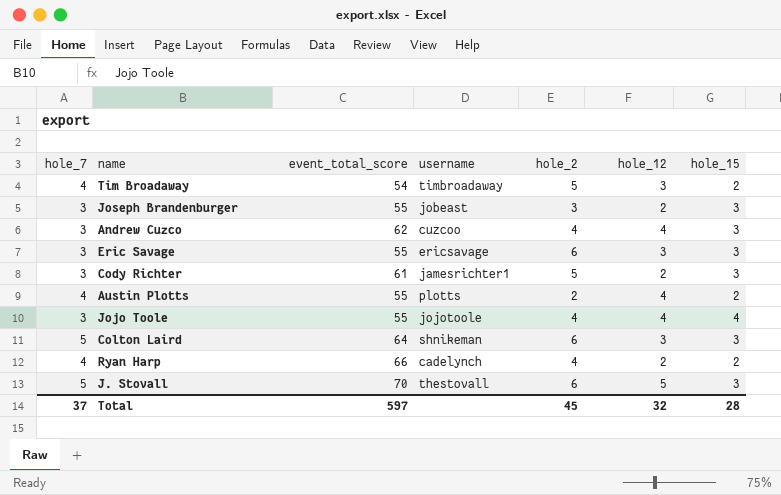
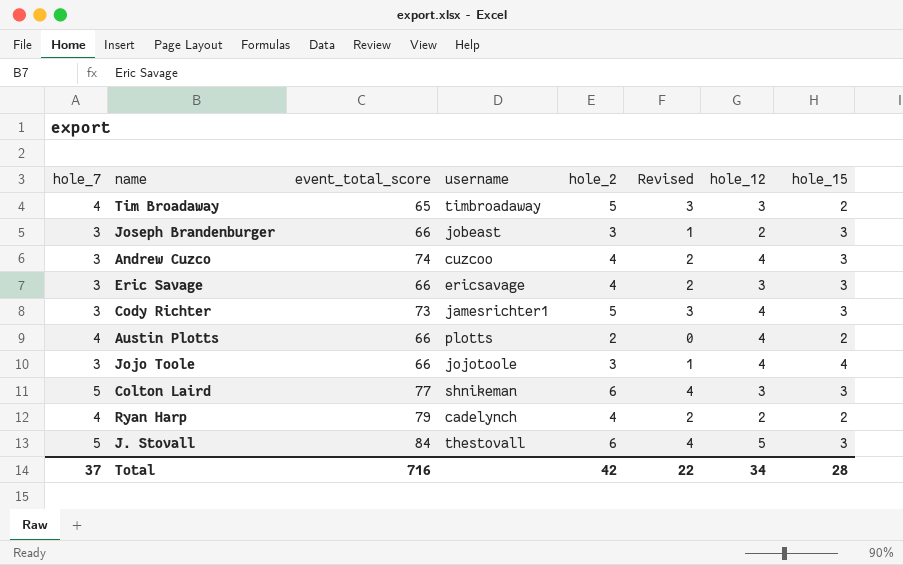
column Revised | formula: none -> [hole_2] - 2
Tim Broadaway | event_total_score: 54 -> 65
Joseph Brandenburger | event_total_score: 55 -> 66
Andrew Cuzco | event_total_score: 62 -> 74
Eric Savage | event_total_score: 55 -> 66
Eric Savage | hole_2: 6 -> 4
Cody Richter | event_total_score: 61 -> 73
Cody Richter | hole_12: 2 -> 4
Austin Plotts | event_total_score: 55 -> 66
Jojo Toole | event_total_score: 55 -> 66
Jojo Toole | hole_2: 4 -> 3
Colton Laird | event_total_score: 64 -> 77
Ryan Harp | event_total_score: 66 -> 79
J. Stovall | event_total_score: 70 -> 84
Total | event_total_score: 597 -> 716
Total | hole_2: 45 -> 42
Total | hole_12: 32 -> 34

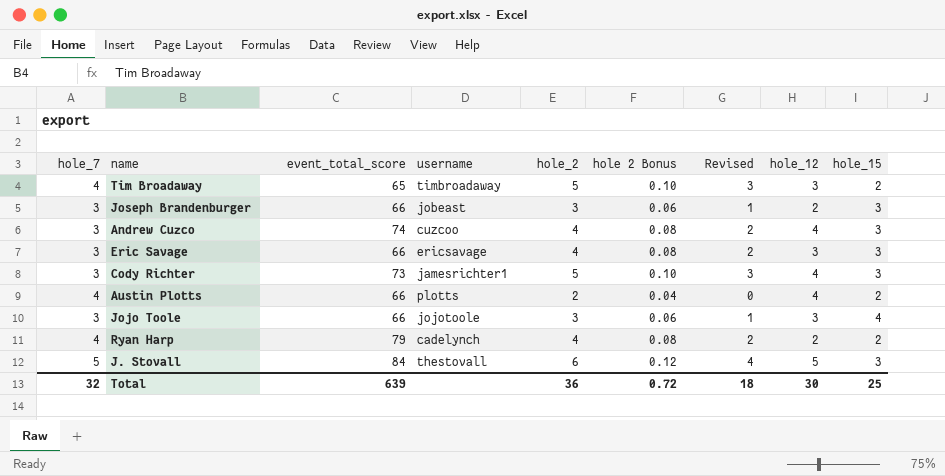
column hole 2 Bonus | formula: none -> [hole_2] * 0.02
row Colton Laird: 5 | 77 | shnikeman | 6 | 4 | 3 | 3 -> none
Jojo Toole | hole_12: 4 -> 3
Total | hole_7: 37 -> 32
Total | event_total_score: 716 -> 639
Total | hole_2: 42 -> 36
Total | Revised: 22 -> 18
Total | hole_12: 34 -> 30
Total | hole_15: 28 -> 25

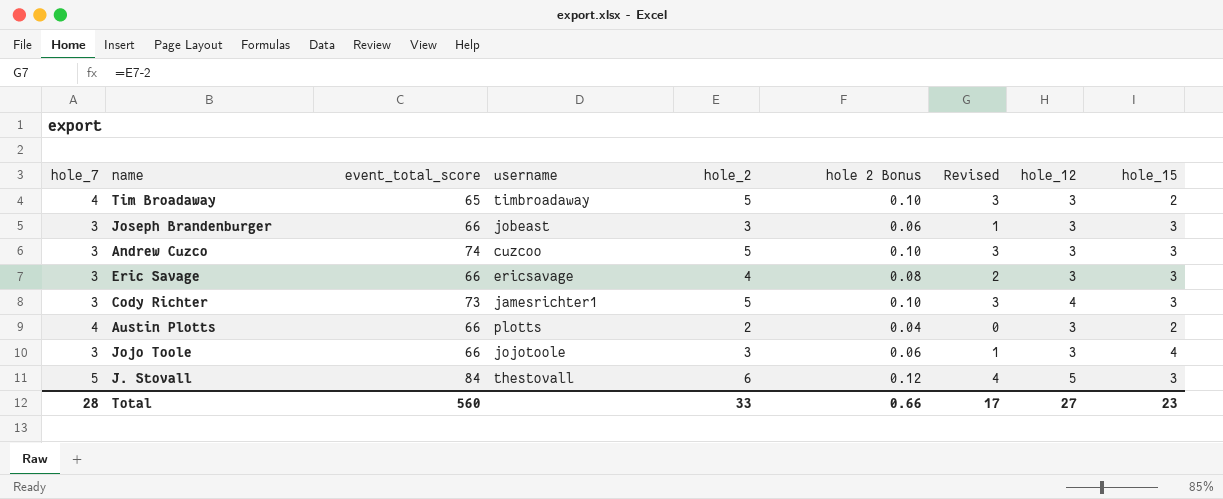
row Ryan Harp: 4 | 79 | cadelynch | 4 | 0.08 | 2 | 2 | 2 -> none
Joseph Brandenburger | hole_12: 2 -> 3
Andrew Cuzco | hole_2: 4 -> 5
Andrew Cuzco | hole 2 Bonus: 0.08 -> 0.10
Andrew Cuzco | Revised: 2 -> 3
Andrew Cuzco | hole_12: 4 -> 3
Austin Plotts | hole_12: 4 -> 3
Total | hole_7: 32 -> 28
Total | event_total_score: 639 -> 560
Total | hole_2: 36 -> 33
Total | hole 2 Bonus: 0.72 -> 0.66
Total | Revised: 18 -> 17
Total | hole_12: 30 -> 27
Total | hole_15: 25 -> 23

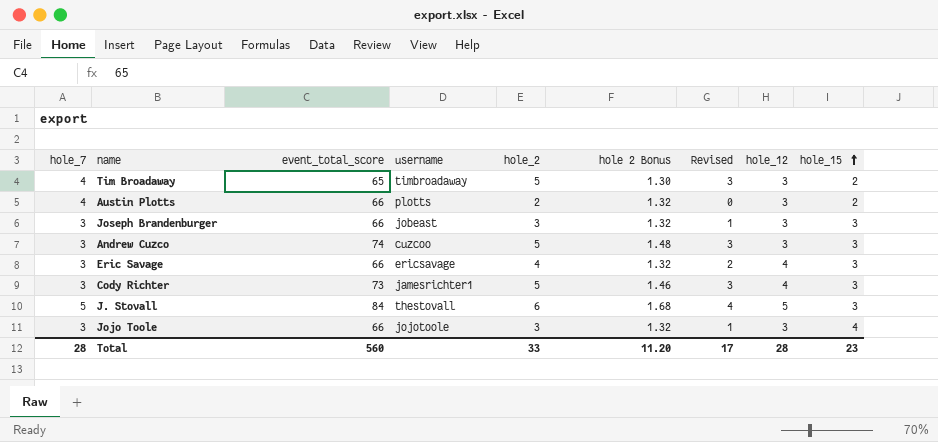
row order: none -> hole_15 ascending
column hole 2 Bonus | formula: [hole_2] * 0.02 -> [event_total_score] * 0.02
Eric Savage | hole_12: 3 -> 4
Total | hole 2 Bonus: 0.66 -> 11.20
Total | hole_12: 27 -> 28

